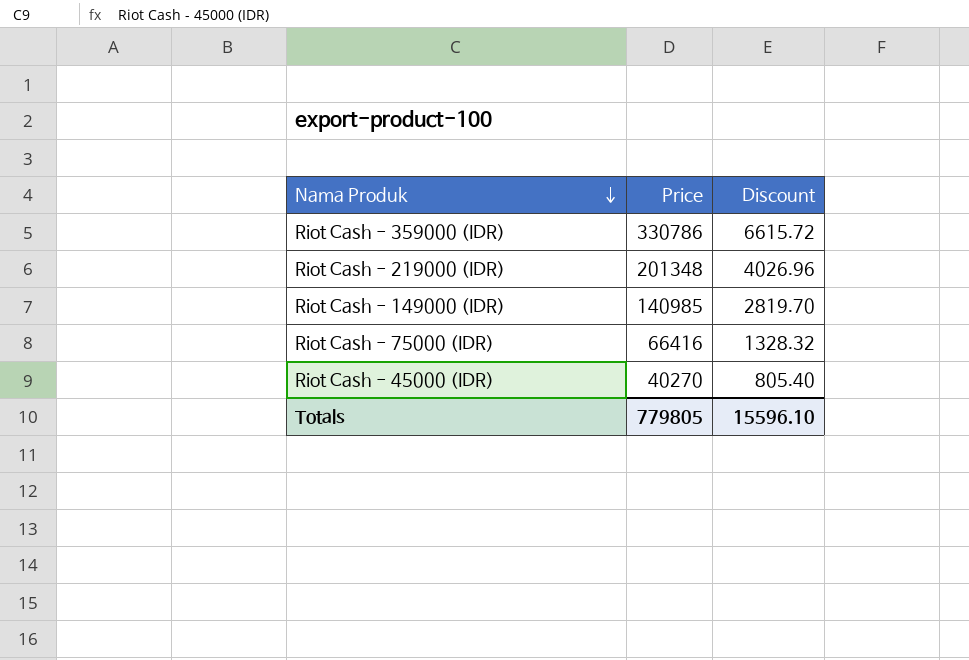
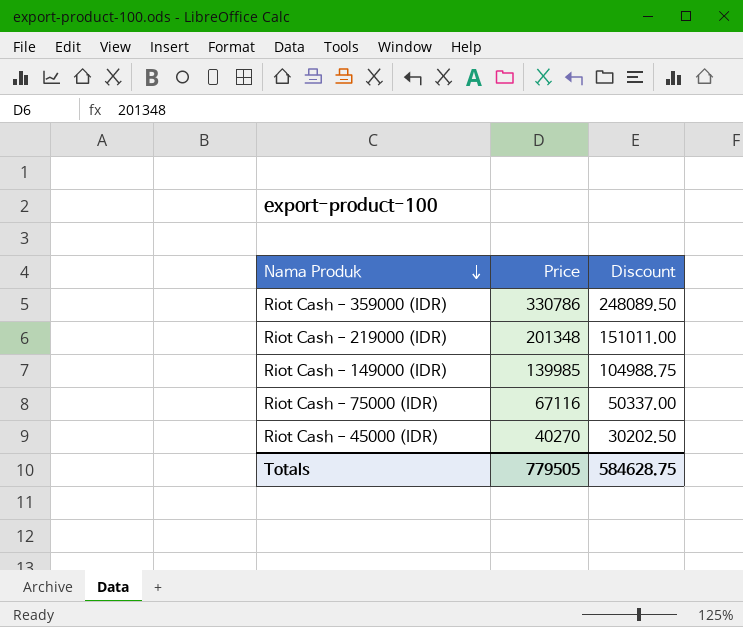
column Discount | formula: [Price] * 0.02 -> [Price] * 0.75
Riot Cash - 149000 (IDR) | Price: 140985 -> 139985
Riot Cash - 75000 (IDR) | Price: 66416 -> 67116
Totals | Price: 779805 -> 779505
Totals | Discount: 15596.10 -> 584628.75

